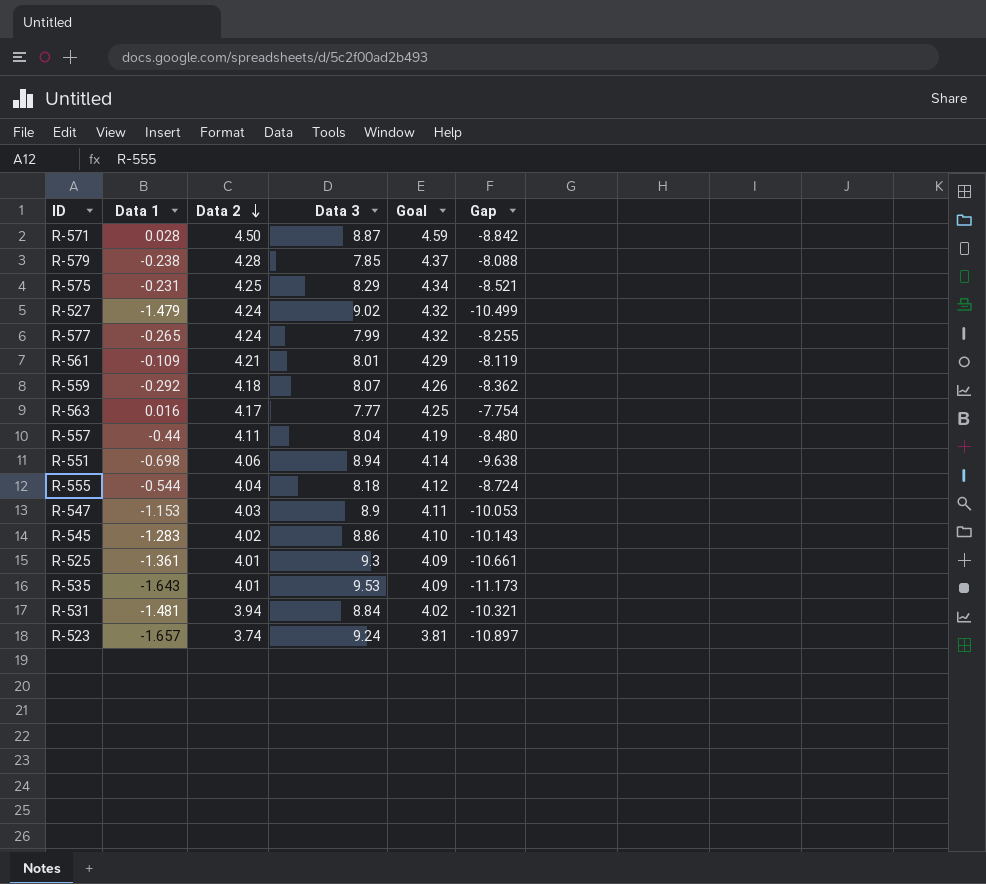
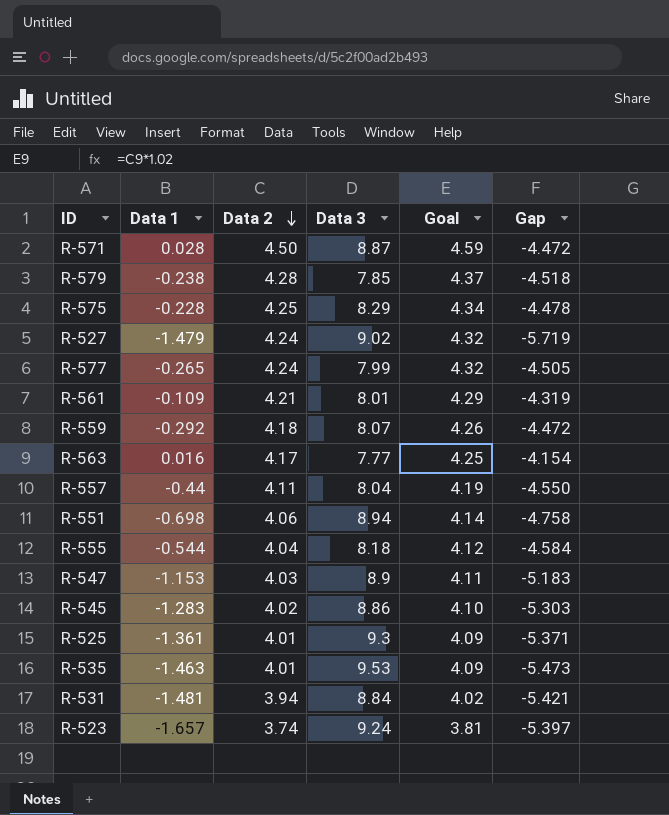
column Gap | formula: [Data 1] - [Data 3] -> [Data 1] - [Data 2]
R-575 | Data 1: -0.231 -> -0.228
R-535 | Data 1: -1.643 -> -1.463

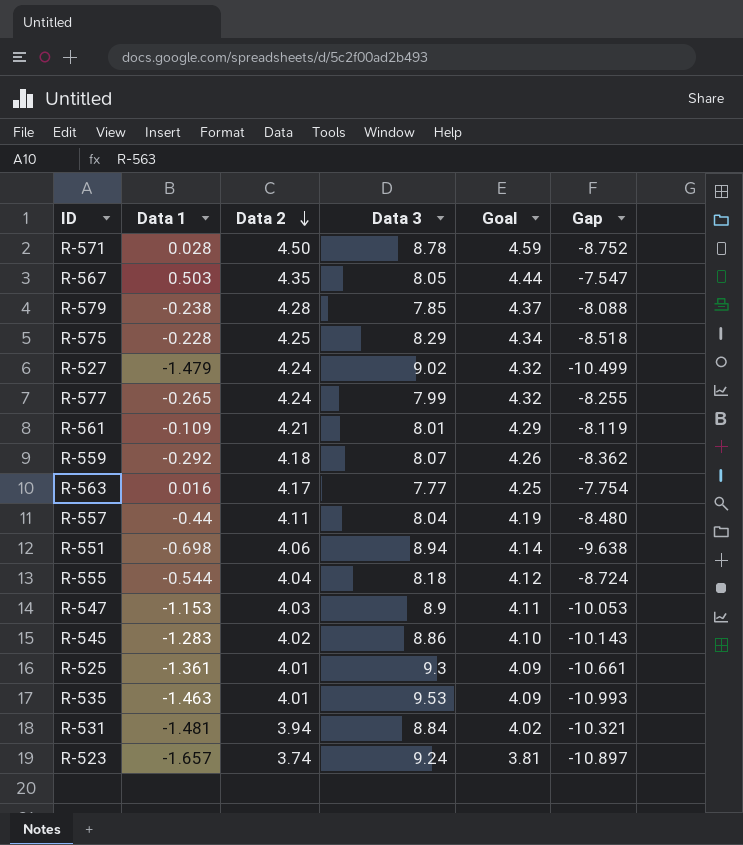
column Gap | formula: [Data 1] - [Data 2] -> [Data 1] - [Data 3]
R-571 | Data 3: 8.87 -> 8.78
row R-567: none -> 0.503 | 4.35 | 8.05 | 4.44 | -7.547

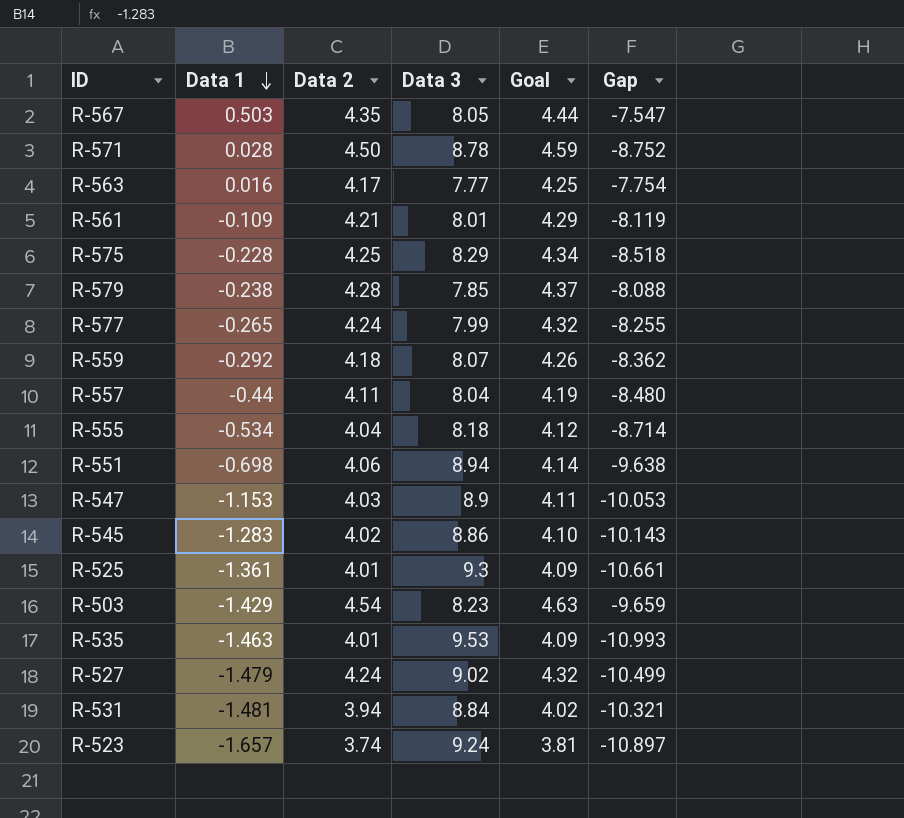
row order: Data 2 descending -> Data 1 descending
R-555 | Data 1: -0.544 -> -0.534
R-555 | Gap: -8.724 -> -8.714
row R-503: none -> -1.429 | 4.54 | 8.23 | 4.63 | -9.659

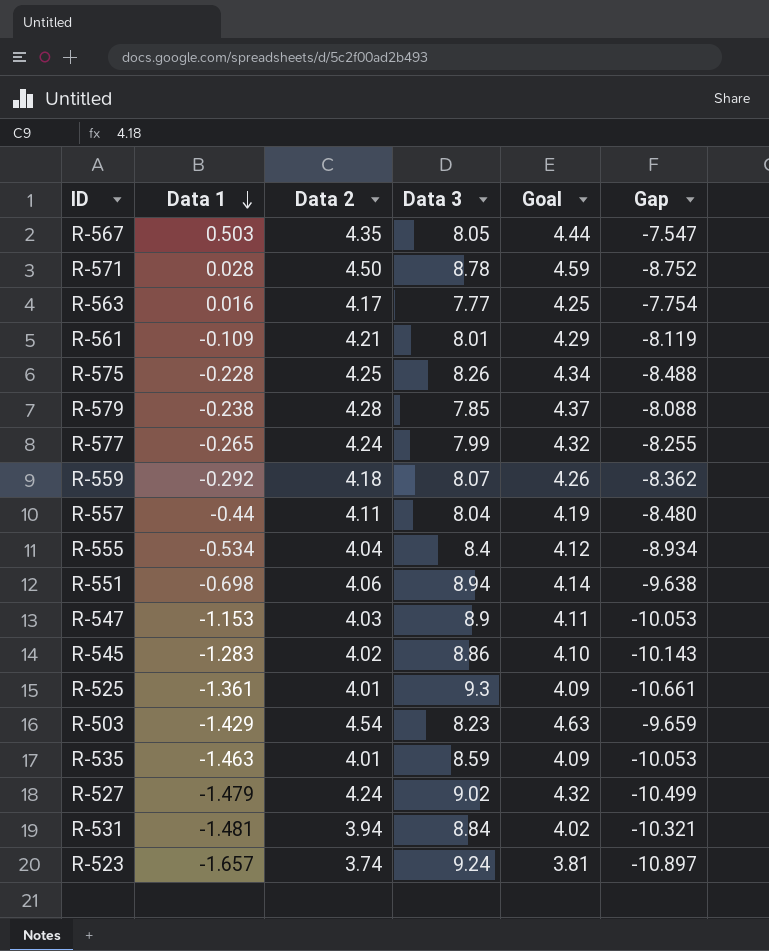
R-575 | Data 3: 8.29 -> 8.26
R-575 | Gap: -8.518 -> -8.488
R-555 | Data 3: 8.18 -> 8.4
R-555 | Gap: -8.714 -> -8.934
R-535 | Data 3: 9.53 -> 8.59
R-535 | Gap: -10.993 -> -10.053

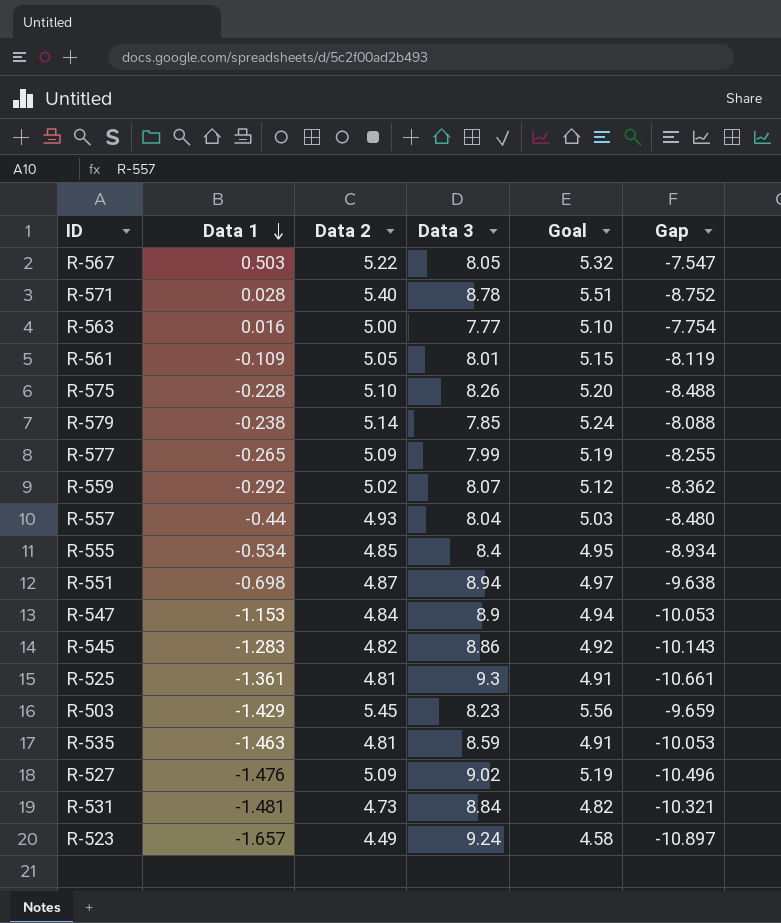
R-567 | Data 2: 4.35 -> 5.22
R-567 | Goal: 4.44 -> 5.32
R-571 | Data 2: 4.50 -> 5.40
R-571 | Goal: 4.59 -> 5.51
R-563 | Data 2: 4.17 -> 5.00
R-563 | Goal: 4.25 -> 5.10
R-561 | Data 2: 4.21 -> 5.05
R-561 | Goal: 4.29 -> 5.15
R-575 | Data 2: 4.25 -> 5.10
R-575 | Goal: 4.34 -> 5.20
R-579 | Data 2: 4.28 -> 5.14
R-579 | Goal: 4.37 -> 5.24
R-577 | Data 2: 4.24 -> 5.09
R-577 | Goal: 4.32 -> 5.19
R-559 | Data 2: 4.18 -> 5.02
R-559 | Goal: 4.26 -> 5.12
R-557 | Data 2: 4.11 -> 4.93
R-557 | Goal: 4.19 -> 5.03
R-555 | Data 2: 4.04 -> 4.85
R-555 | Goal: 4.12 -> 4.95
R-551 | Data 2: 4.06 -> 4.87
R-551 | Goal: 4.14 -> 4.97
R-547 | Data 2: 4.03 -> 4.84
R-547 | Goal: 4.11 -> 4.94
R-545 | Data 2: 4.02 -> 4.82
R-545 | Goal: 4.10 -> 4.92
R-525 | Data 2: 4.01 -> 4.81
R-525 | Goal: 4.09 -> 4.91
R-503 | Data 2: 4.54 -> 5.45
R-503 | Goal: 4.63 -> 5.56
R-535 | Data 2: 4.01 -> 4.81
R-535 | Goal: 4.09 -> 4.91
R-527 | Data 1: -1.479 -> -1.476
R-527 | Data 2: 4.24 -> 5.09
R-527 | Goal: 4.32 -> 5.19
R-527 | Gap: -10.499 -> -10.496
R-531 | Data 2: 3.94 -> 4.73
R-531 | Goal: 4.02 -> 4.82
R-523 | Data 2: 3.74 -> 4.49
R-523 | Goal: 3.81 -> 4.58

